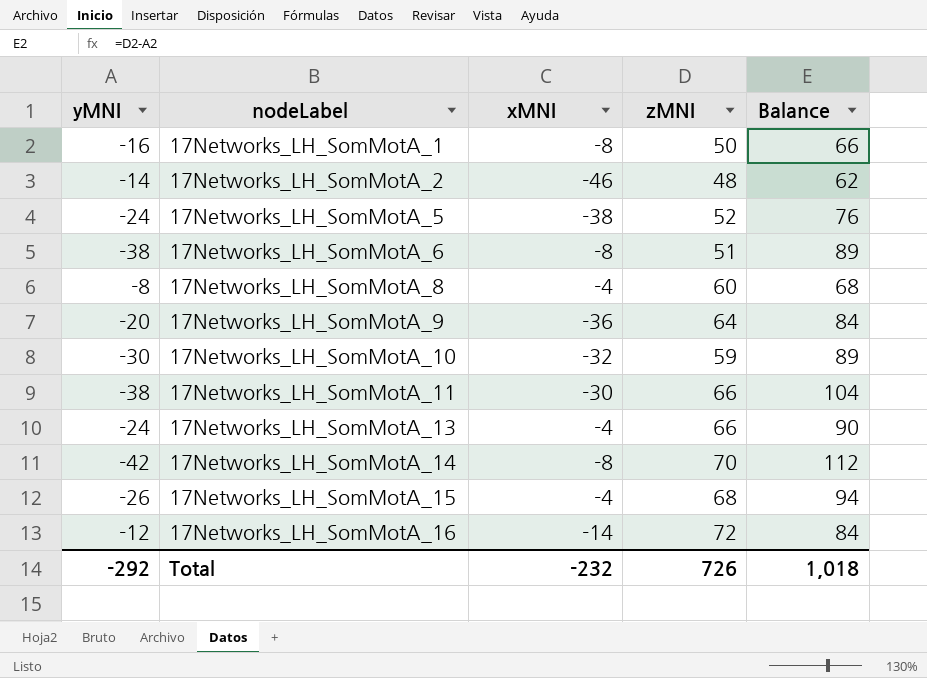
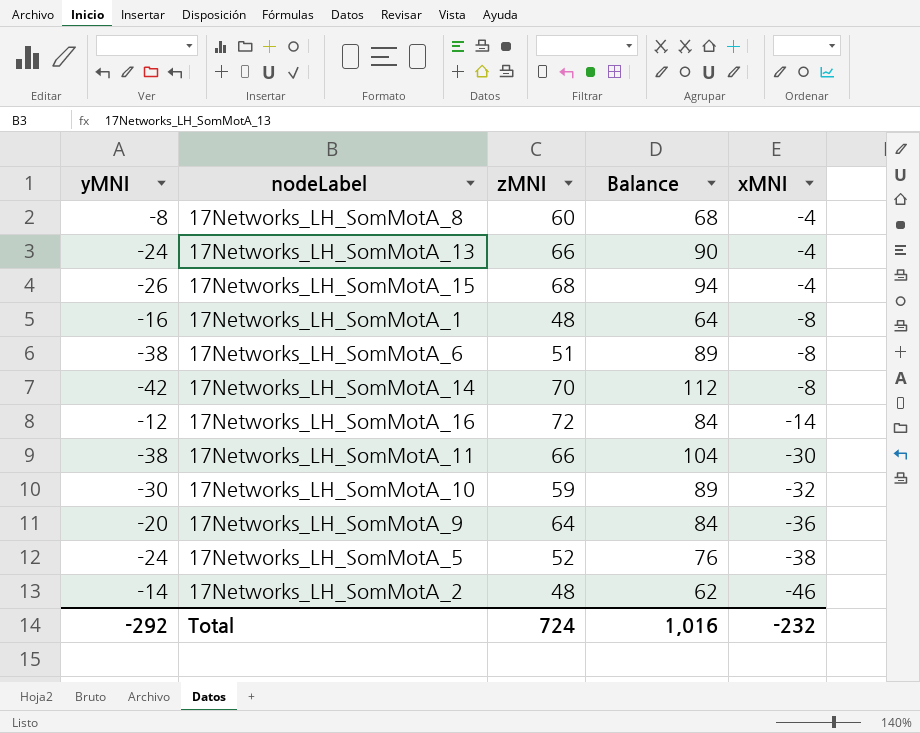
row order: nodeLabel ascending -> xMNI descending
column xMNI | position: 3 -> 5
17Networks_LH_SomMotA_1 | zMNI: 50 -> 48
17Networks_LH_SomMotA_1 | Balance: 66 -> 64
Total | zMNI: 726 -> 724
Total | Balance: 1,018 -> 1,016

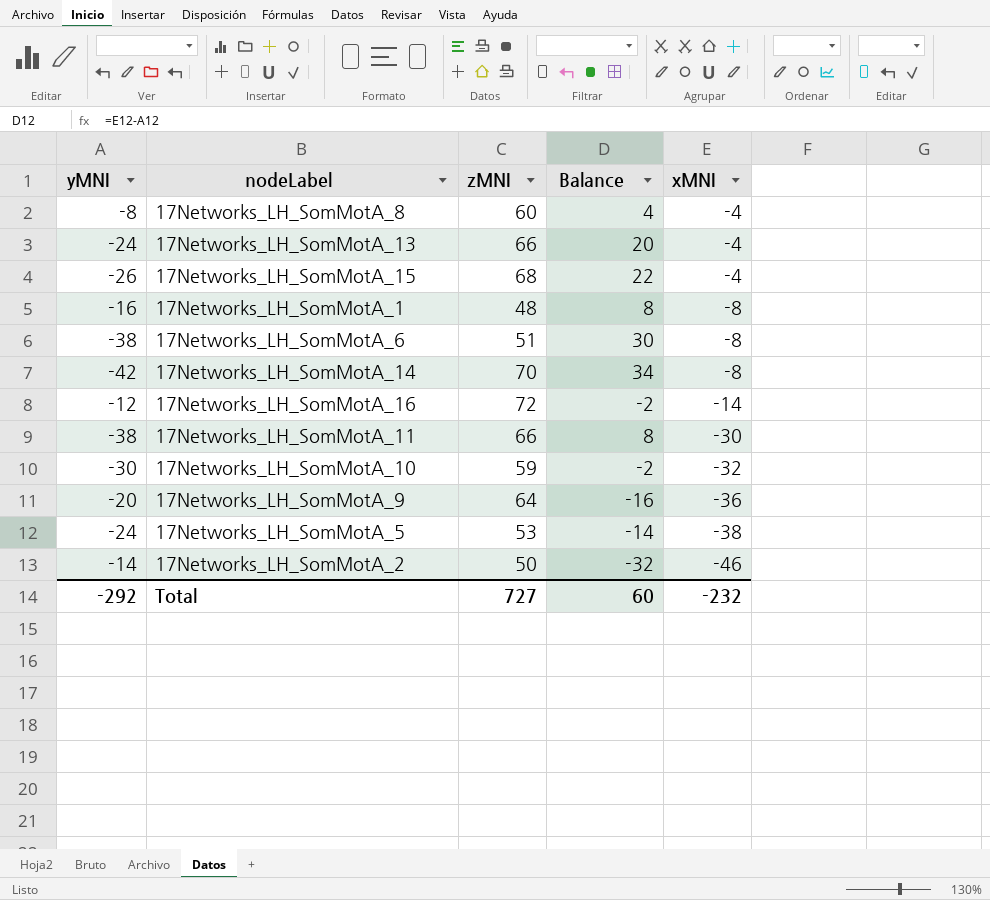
column Balance | formula: [zMNI] - [yMNI] -> [xMNI] - [yMNI]
17Networks_LH_SomMotA_5 | zMNI: 52 -> 53
17Networks_LH_SomMotA_2 | zMNI: 48 -> 50
Total | zMNI: 724 -> 727
Total | Balance: 1,016 -> 60

